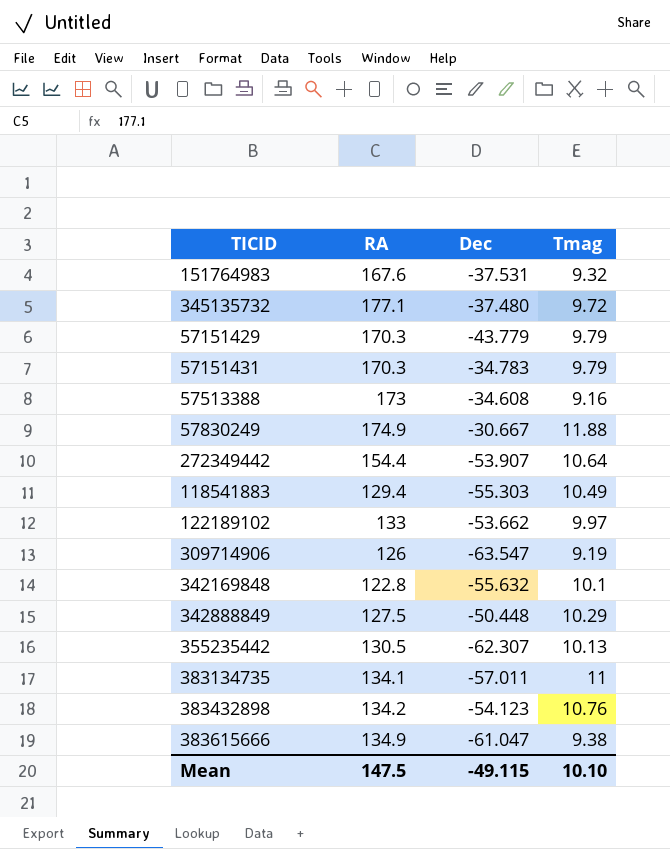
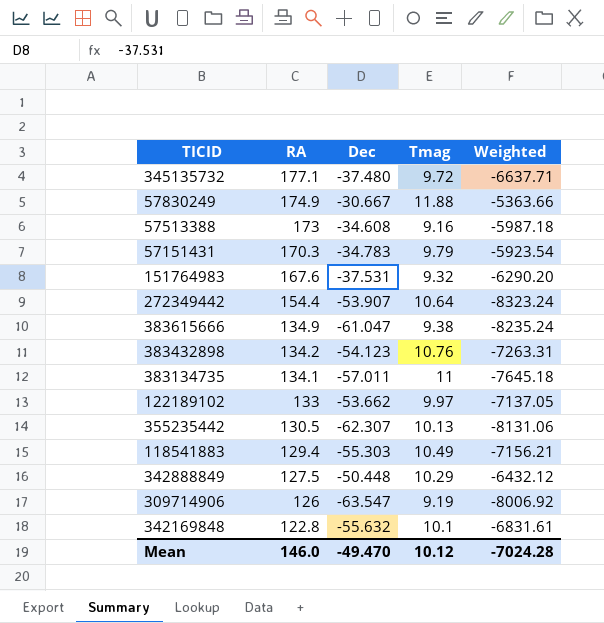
row order: none -> RA descending
column Weighted | formula: none -> [RA] * [Dec]
row 57151429: 170.3 | -43.779 | 9.79 -> none
Mean | RA: 147.5 -> 146.0
Mean | Dec: -49.115 -> -49.470
Mean | Tmag: 10.10 -> 10.12

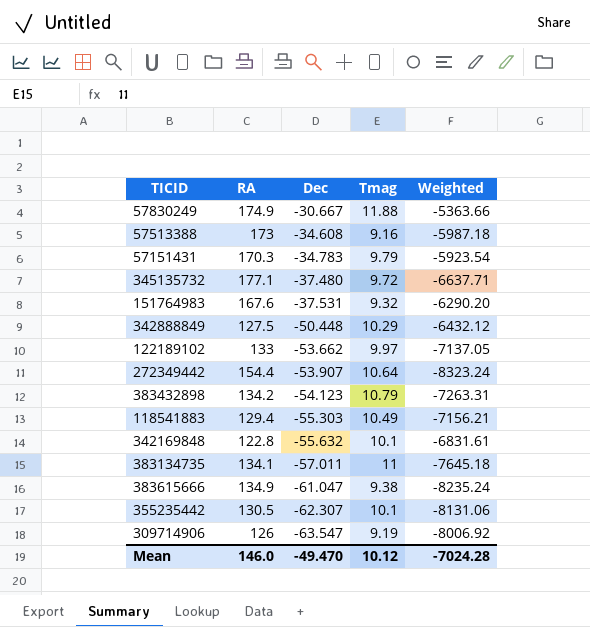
row order: RA descending -> Dec descending
383432898 | Tmag: 10.76 -> 10.79
355235442 | Tmag: 10.13 -> 10.1

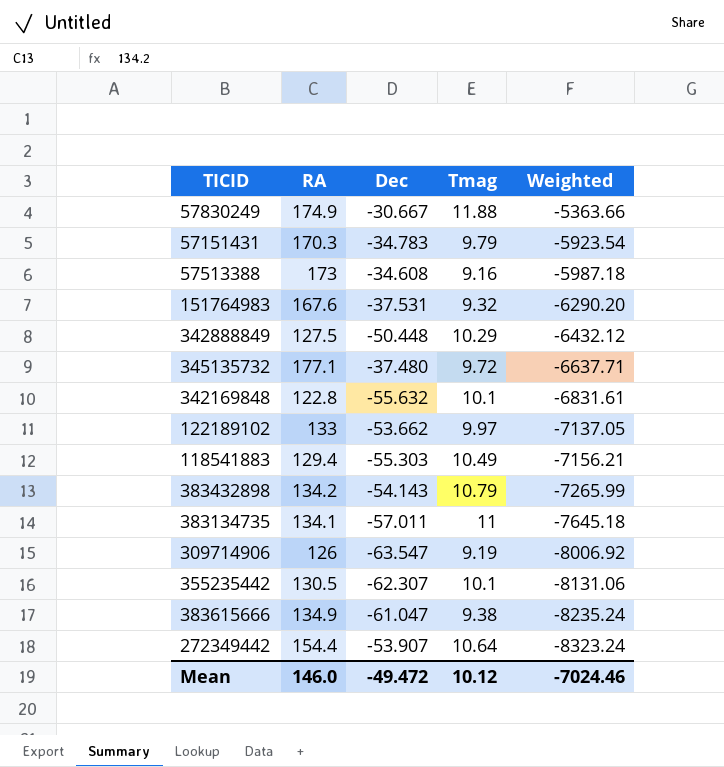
row order: Dec descending -> Weighted descending
383432898 | Dec: -54.123 -> -54.143
383432898 | Weighted: -7263.31 -> -7265.99
Mean | Dec: -49.470 -> -49.472
Mean | Weighted: -7024.28 -> -7024.46

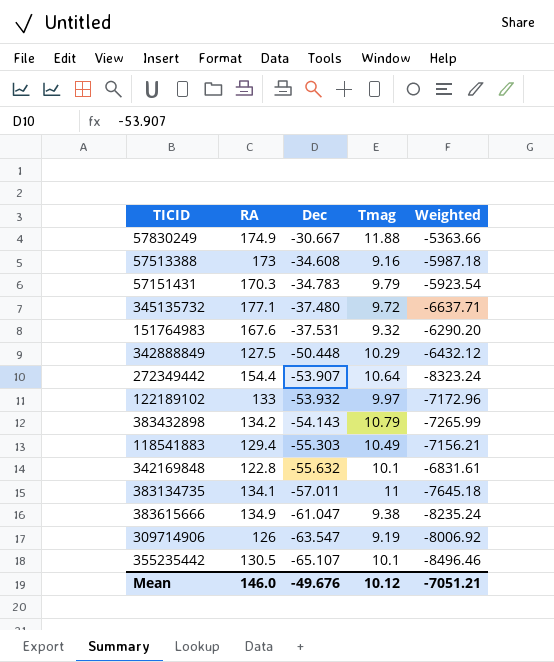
row order: Weighted descending -> Dec descending
122189102 | Dec: -53.662 -> -53.932
122189102 | Weighted: -7137.05 -> -7172.96
355235442 | Dec: -62.307 -> -65.107
355235442 | Weighted: -8131.06 -> -8496.46
Mean | Dec: -49.472 -> -49.676
Mean | Weighted: -7024.46 -> -7051.21

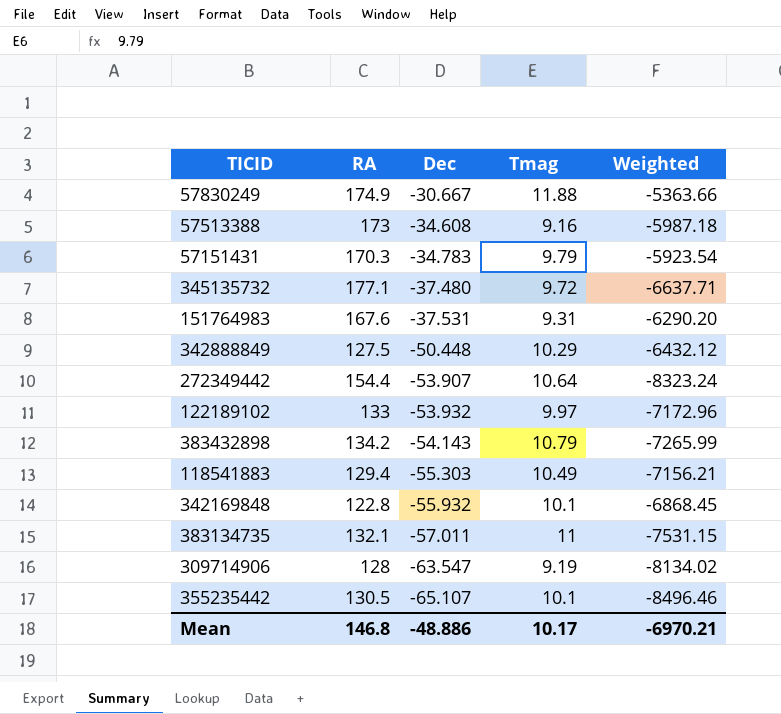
row 383615666: 134.9 | -61.047 | 9.38 | -8235.24 -> none
151764983 | Tmag: 9.32 -> 9.31
342169848 | Dec: -55.632 -> -55.932
342169848 | Weighted: -6831.61 -> -6868.45
383134735 | RA: 134.1 -> 132.1
383134735 | Weighted: -7645.18 -> -7531.15
309714906 | RA: 126 -> 128
309714906 | Weighted: -8006.92 -> -8134.02
Mean | RA: 146.0 -> 146.8
Mean | Dec: -49.676 -> -48.886
Mean | Tmag: 10.12 -> 10.17
Mean | Weighted: -7051.21 -> -6970.21

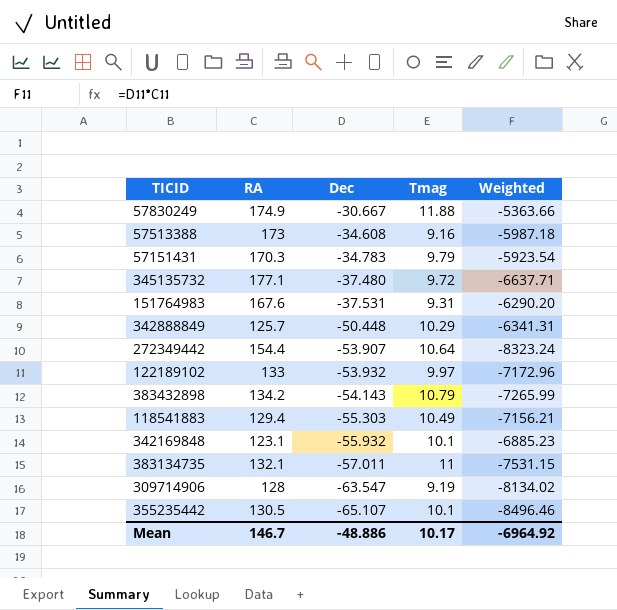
342888849 | RA: 127.5 -> 125.7
342888849 | Weighted: -6432.12 -> -6341.31
342169848 | RA: 122.8 -> 123.1
342169848 | Weighted: -6868.45 -> -6885.23
Mean | RA: 146.8 -> 146.7
Mean | Weighted: -6970.21 -> -6964.92

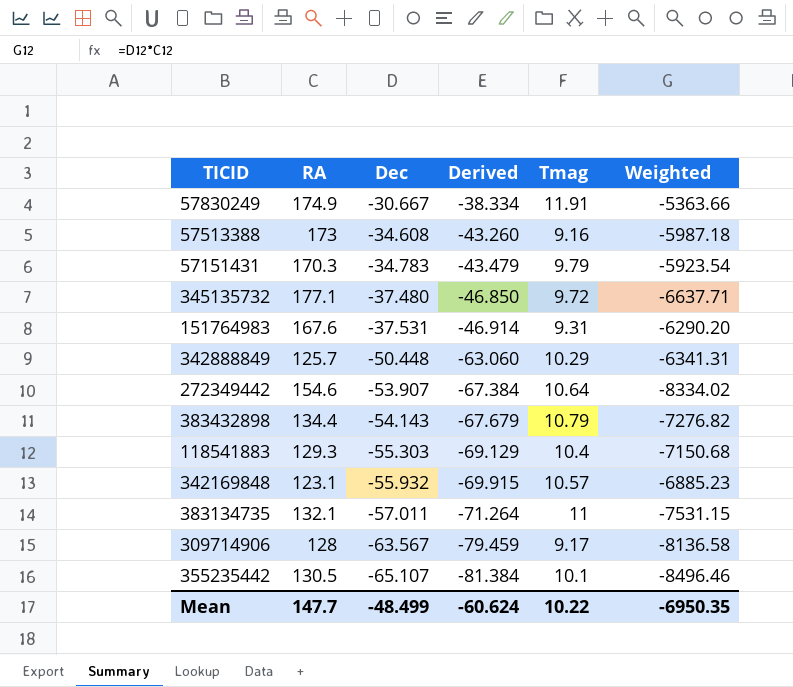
column Derived | formula: none -> [Dec] * 1.25
row 122189102: 133 | -53.932 | 9.97 | -7172.96 -> none
57830249 | Tmag: 11.88 -> 11.91
272349442 | RA: 154.4 -> 154.6
272349442 | Weighted: -8323.24 -> -8334.02
383432898 | RA: 134.2 -> 134.4
383432898 | Weighted: -7265.99 -> -7276.82
118541883 | RA: 129.4 -> 129.3
118541883 | Tmag: 10.49 -> 10.4
118541883 | Weighted: -7156.21 -> -7150.68
342169848 | Tmag: 10.1 -> 10.57
309714906 | Dec: -63.547 -> -63.567
309714906 | Tmag: 9.19 -> 9.17
309714906 | Weighted: -8134.02 -> -8136.58
Mean | RA: 146.7 -> 147.7
Mean | Dec: -48.886 -> -48.499
Mean | Tmag: 10.17 -> 10.22
Mean | Weighted: -6964.92 -> -6950.35

